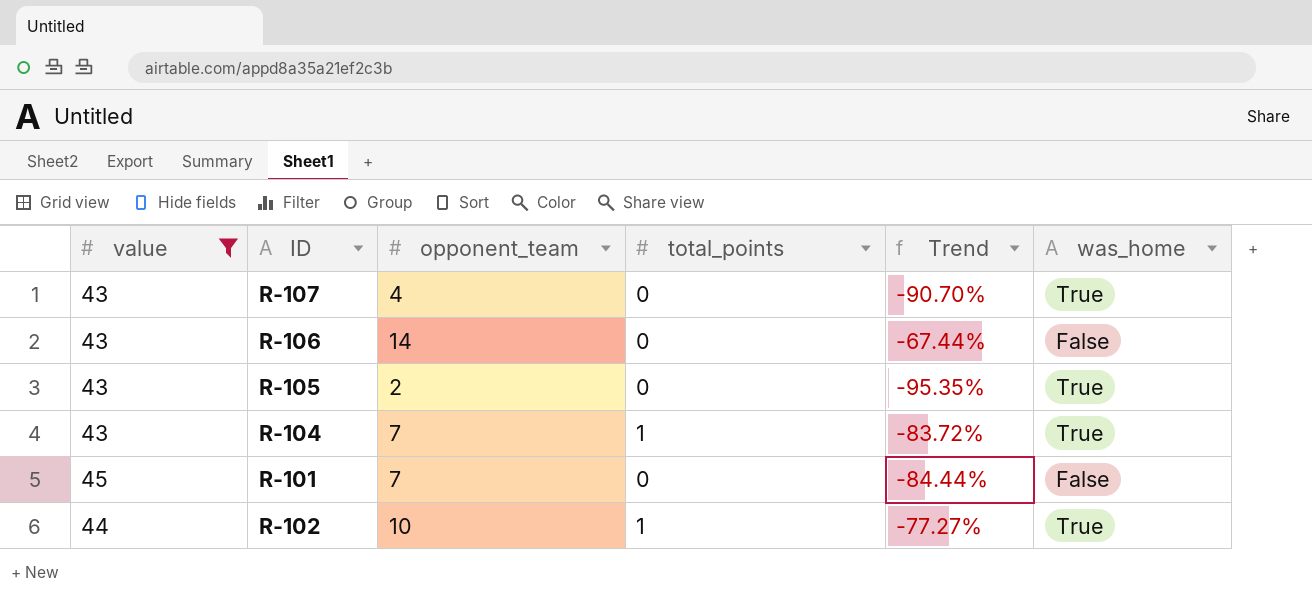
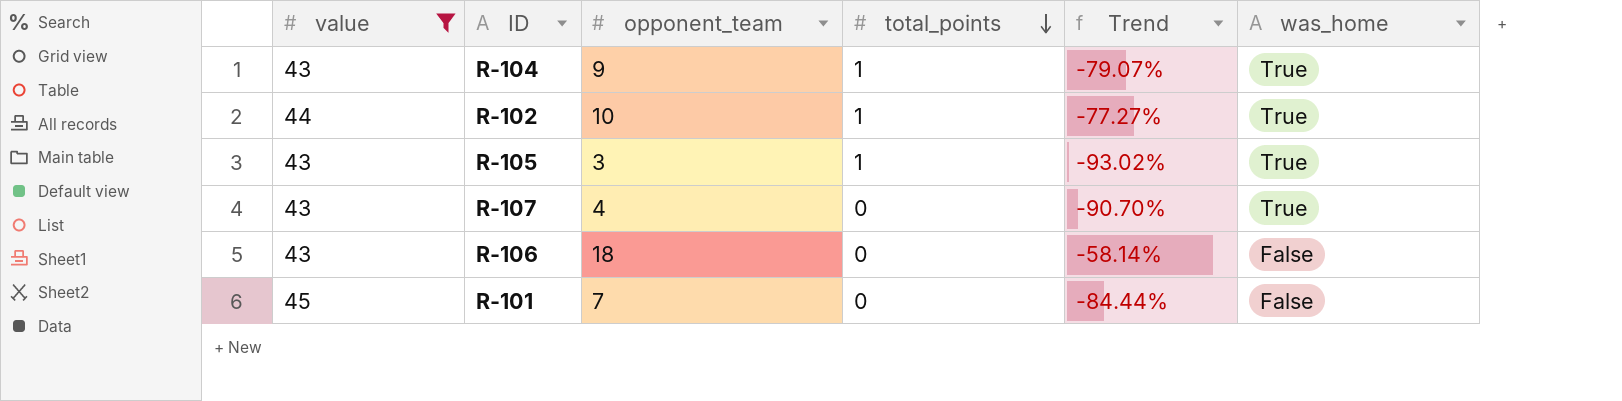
row order: none -> total_points descending
R-104 | opponent_team: 7 -> 9
R-104 | Trend: -83.72% -> -79.07%
R-105 | opponent_team: 2 -> 3
R-105 | total_points: 0 -> 1
R-105 | Trend: -95.35% -> -93.02%
R-106 | opponent_team: 14 -> 18
R-106 | Trend: -67.44% -> -58.14%

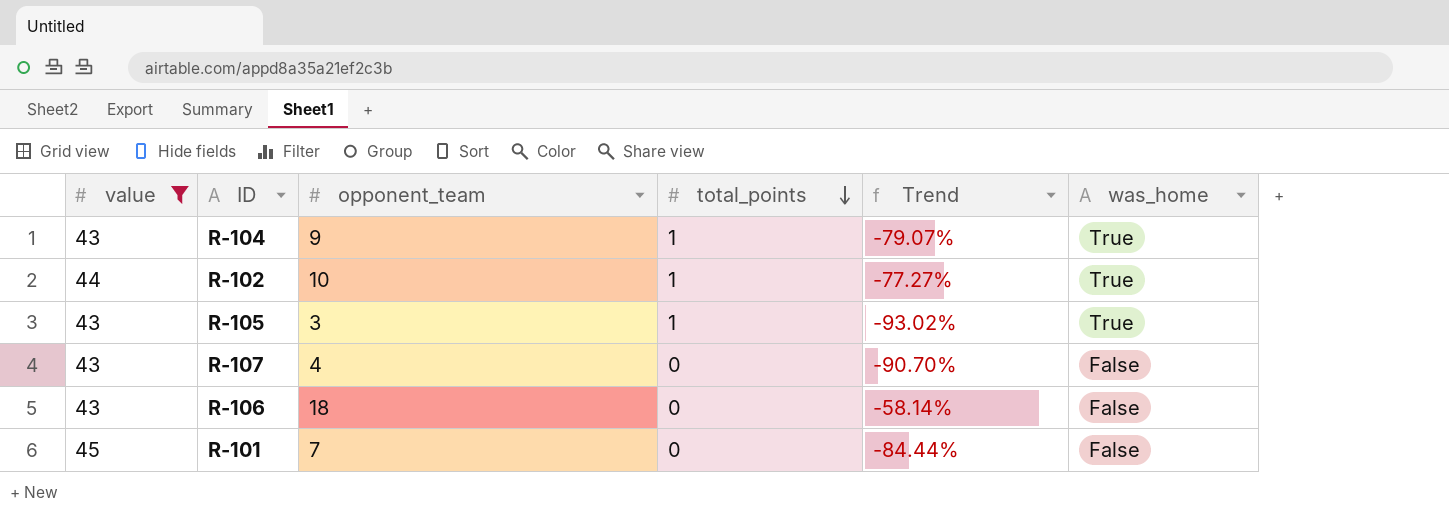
R-107 | was_home: True -> False

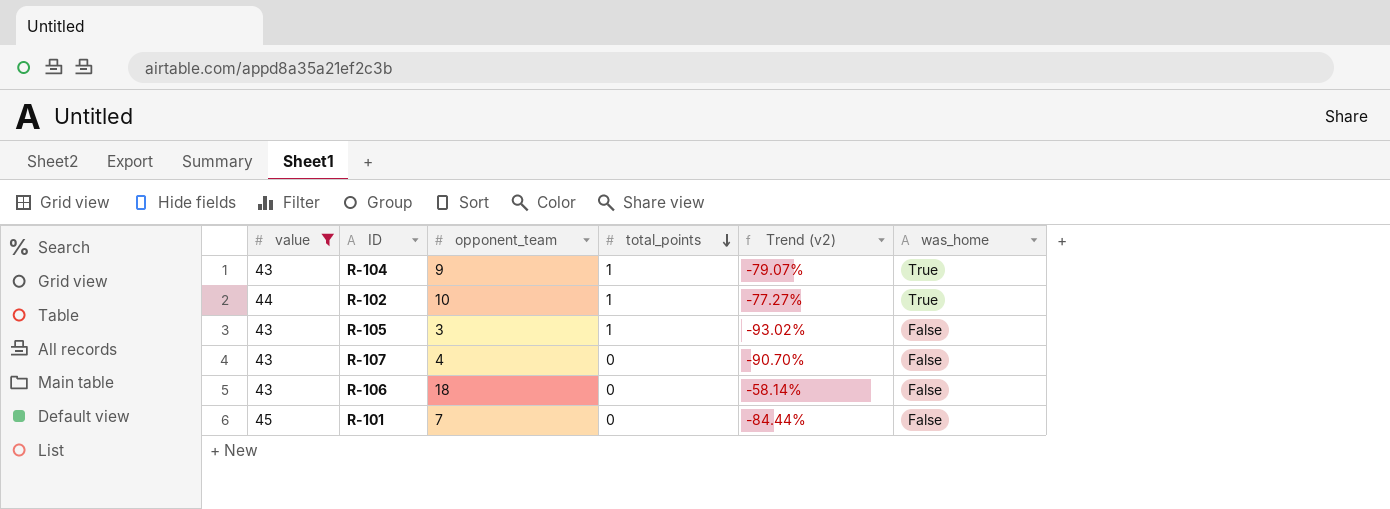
column name: Trend -> Trend (v2)
R-105 | was_home: True -> False

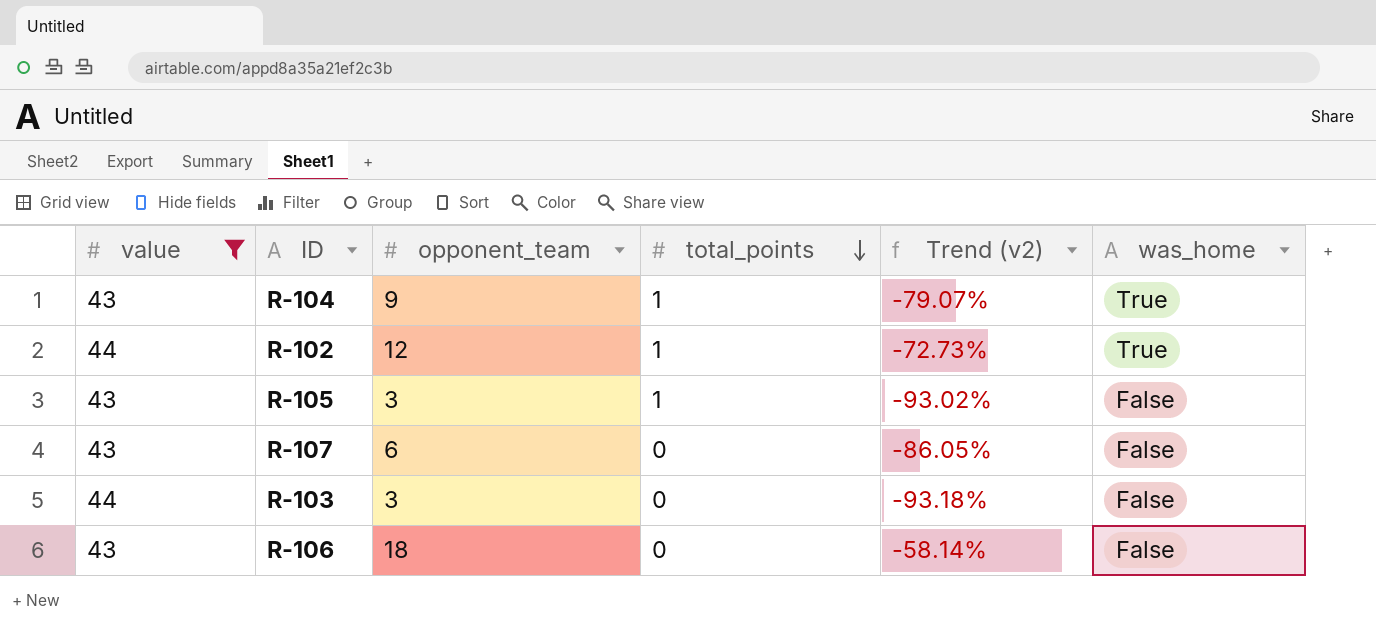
row R-101: 45 | 7 | 0 | -84.44% | False -> none
R-102 | opponent_team: 10 -> 12
R-102 | Trend (v2): -77.27% -> -72.73%
R-107 | opponent_team: 4 -> 6
R-107 | Trend (v2): -90.70% -> -86.05%
row R-103: none -> 44 | 3 | 0 | -93.18% | False

